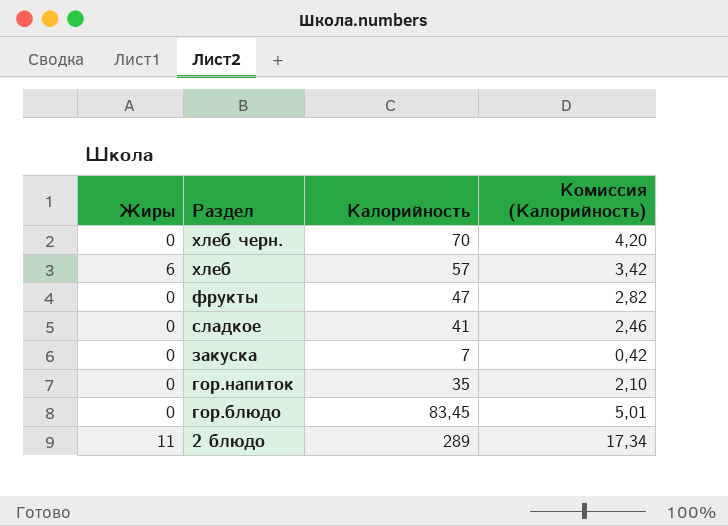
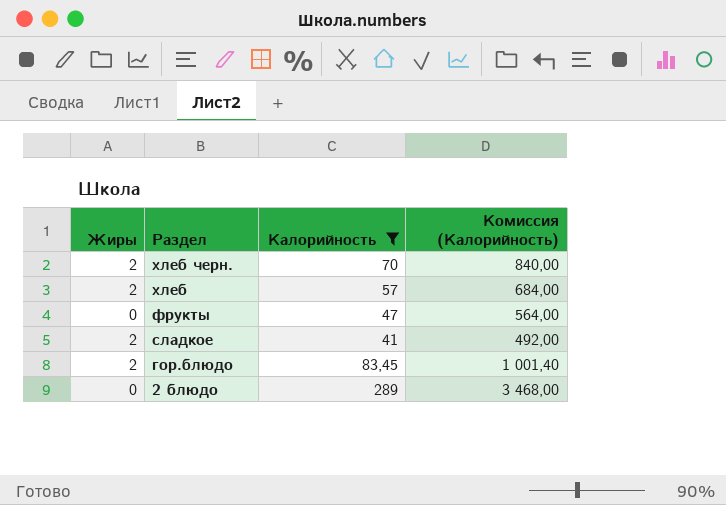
filter: none -> Калорийность >= 41
column Комиссия (Калорийность) | formula: [Калорийность] * 0,06 -> [Калорийность] * 12
хлеб черн. | Жиры: 0 -> 2
хлеб | Жиры: 6 -> 2
сладкое | Жиры: 0 -> 2
гор.блюдо | Жиры: 0 -> 2
2 блюдо | Жиры: 11 -> 0

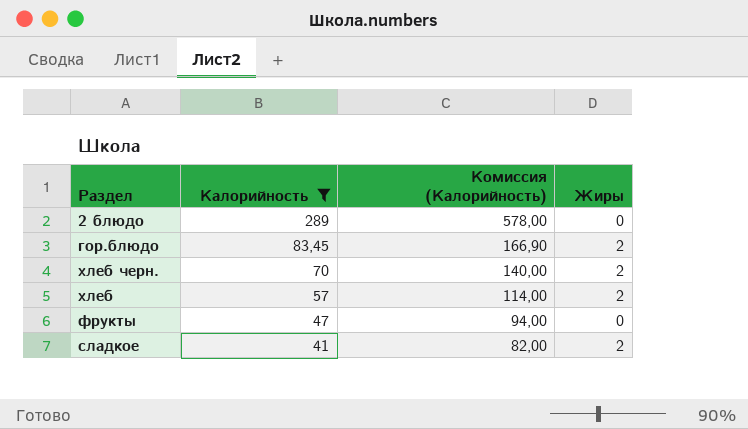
row order: Раздел descending -> Калорийность descending
column Комиссия (Калорийность) | formula: [Калорийность] * 12 -> [Калорийность] * 2
column Жиры | position: 1 -> 4

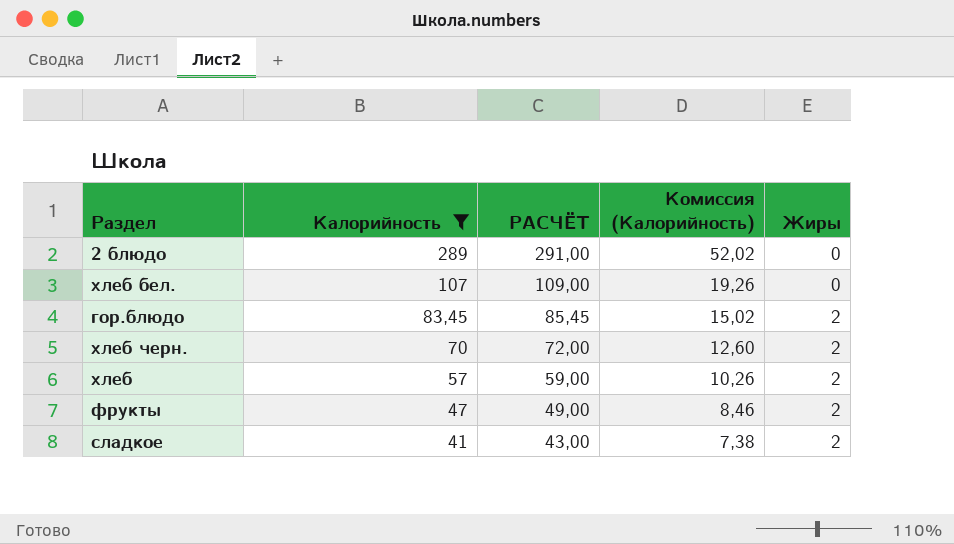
column РАСЧЁТ | formula: none -> [Калорийность] + 2
column Комиссия (Калорийность) | formula: [Калорийность] * 2 -> [Калорийность] * 0,18
row хлеб бел.: none -> 107 | 109,00 | 19,26 | 0
фрукты | Жиры: 0 -> 2

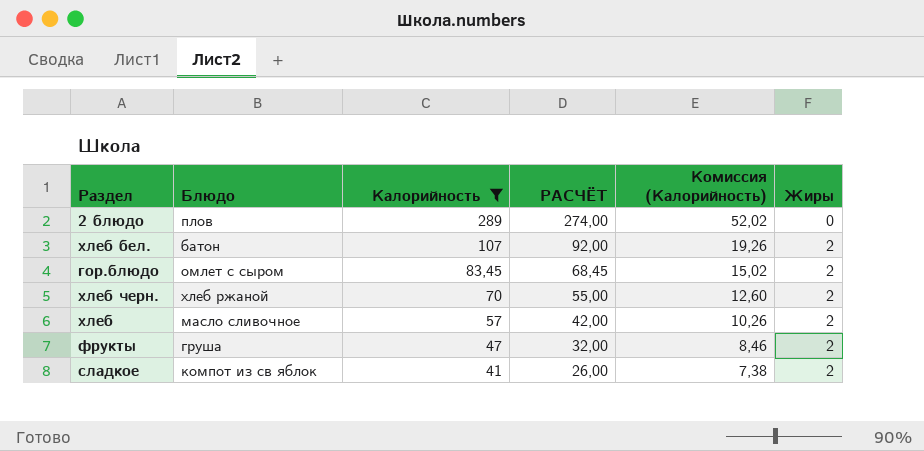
column Блюдо | position: none -> 2
column РАСЧЁТ | formula: [Калорийность] + 2 -> [Калорийность] - 15
хлеб бел. | Жиры: 0 -> 2

